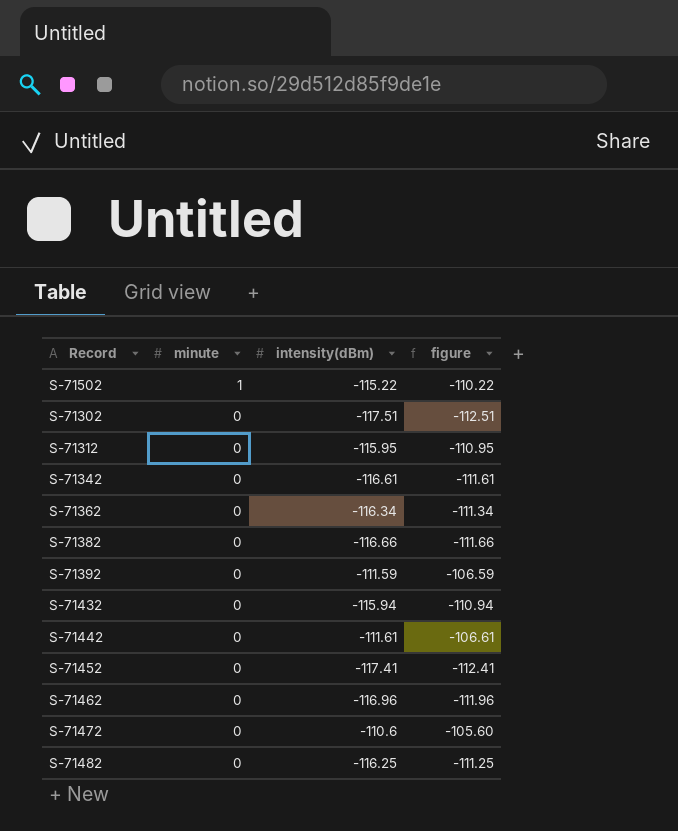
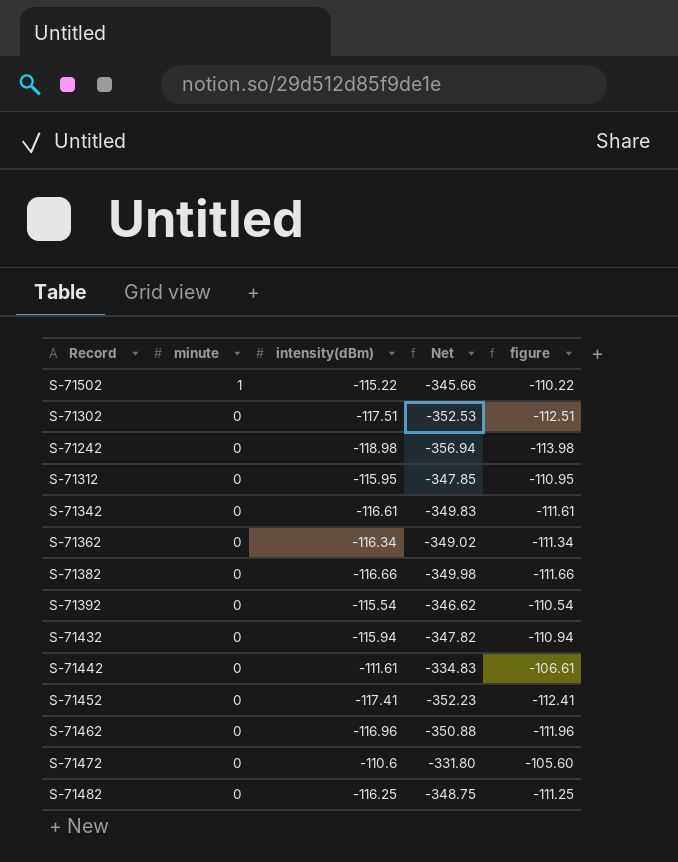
column Net | formula: none -> [intensity(dBm)] * 3
row S-71242: none -> 0 | -118.98 | -356.94 | -113.98
S-71392 | intensity(dBm): -111.59 -> -115.54
S-71392 | figure: -106.59 -> -110.54

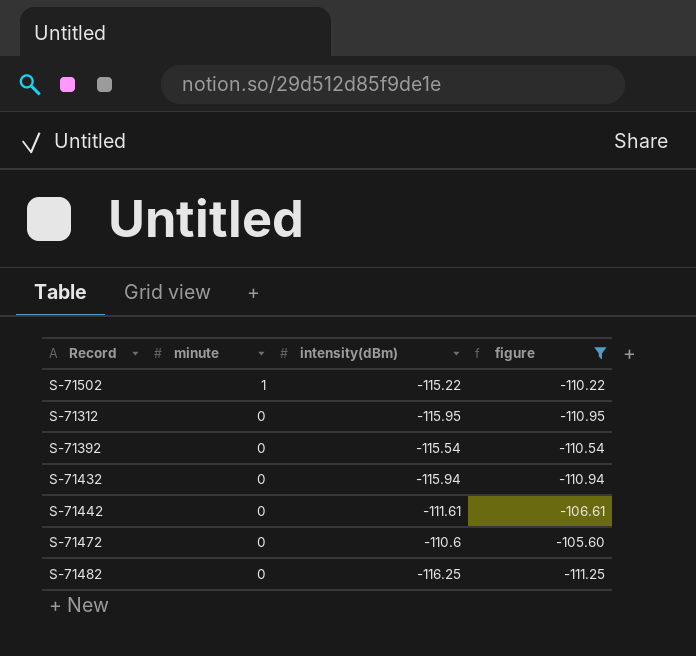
filter: none -> figure >= -111.25
column Net | formula: [intensity(dBm)] * 3 -> none

